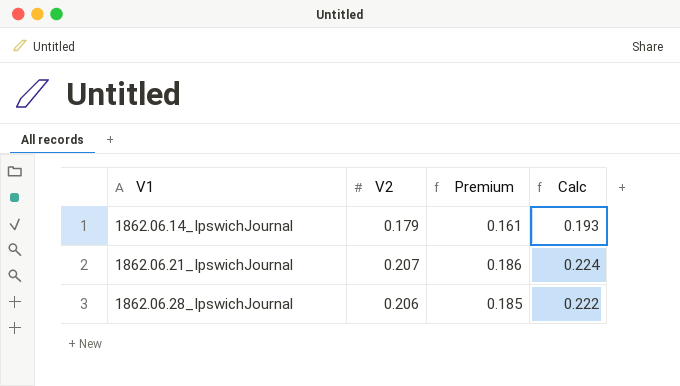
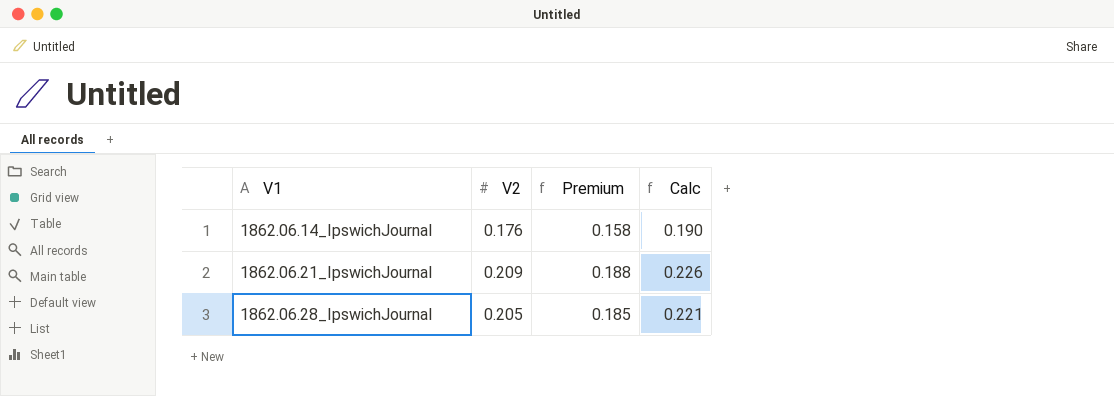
1862.06.14_IpswichJournal | V2: 0.179 -> 0.176
1862.06.14_IpswichJournal | Premium: 0.161 -> 0.158
1862.06.14_IpswichJournal | Calc: 0.193 -> 0.190
1862.06.21_IpswichJournal | V2: 0.207 -> 0.209
1862.06.21_IpswichJournal | Premium: 0.186 -> 0.188
1862.06.21_IpswichJournal | Calc: 0.224 -> 0.226
1862.06.28_IpswichJournal | V2: 0.206 -> 0.205
1862.06.28_IpswichJournal | Calc: 0.222 -> 0.221

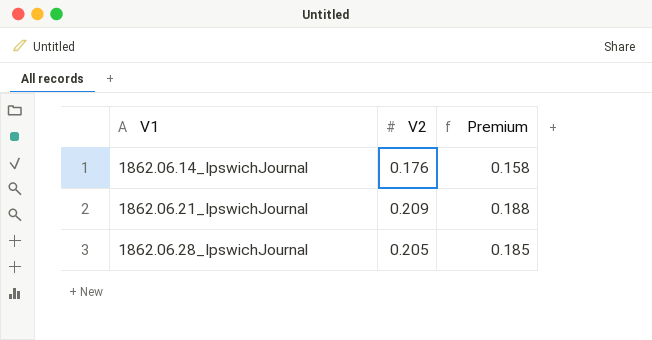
column Calc | formula: [V2] * 1.08 -> none

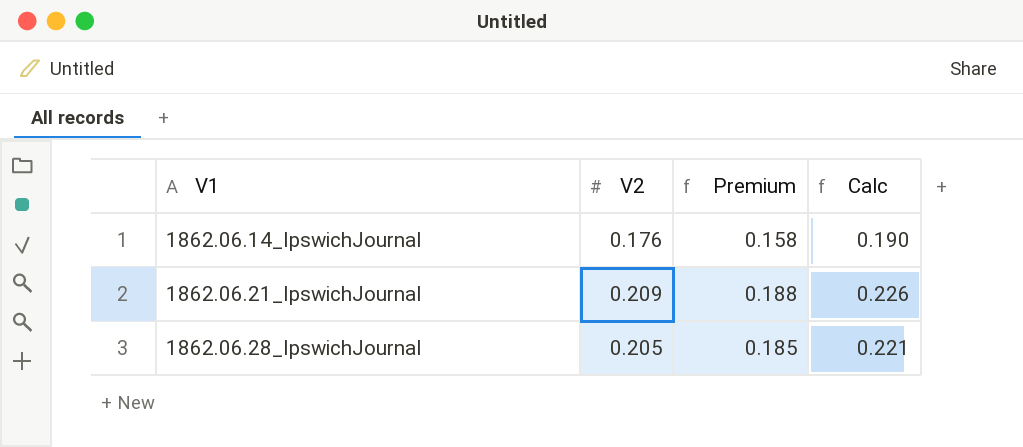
column Calc | formula: none -> [V2] * 1.08

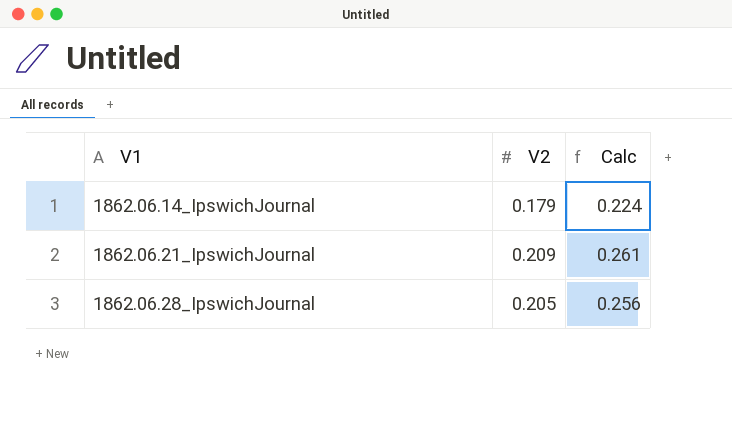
column Premium | formula: [V2] * 0.9 -> none
column Calc | formula: [V2] * 1.08 -> [V2] * 1.25
1862.06.14_IpswichJournal | V2: 0.176 -> 0.179

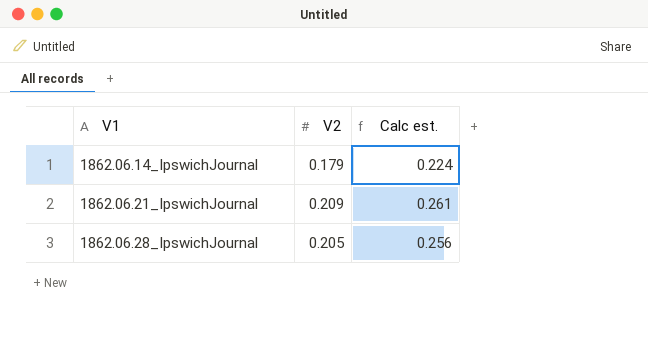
column name: Calc -> Calc est.

